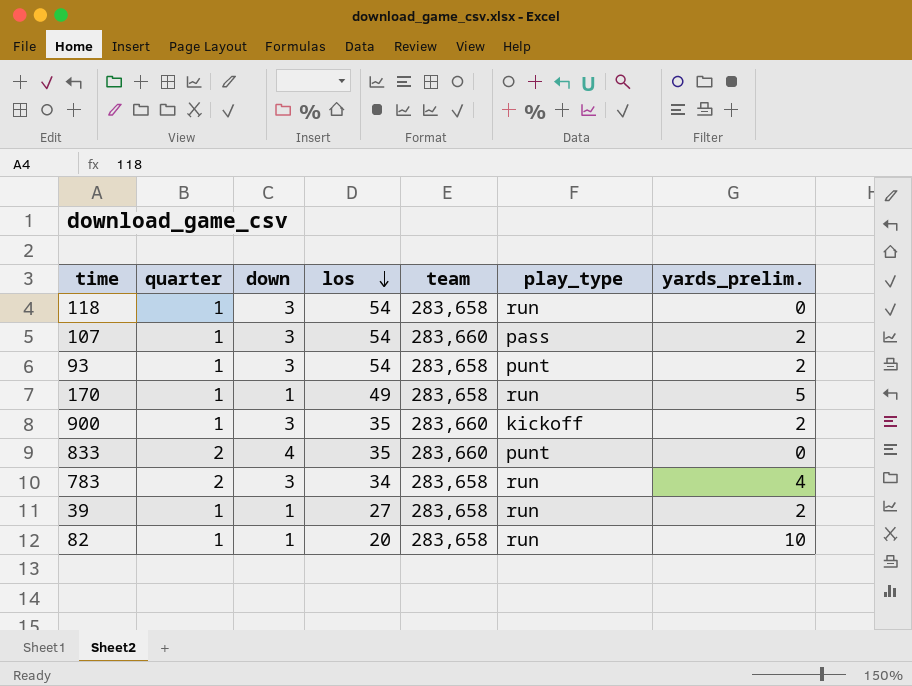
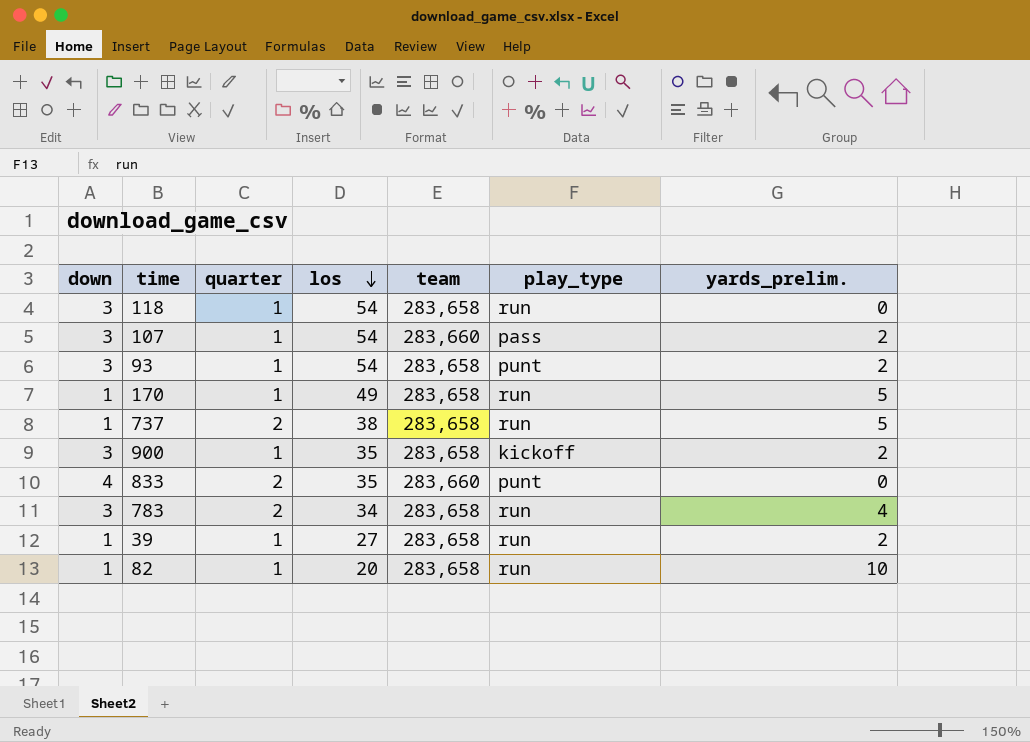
column down | position: 3 -> 1
row 737: none -> 1 | 2 | 38 | 283,658 | run | 5
900 | team: 283,660 -> 283,658

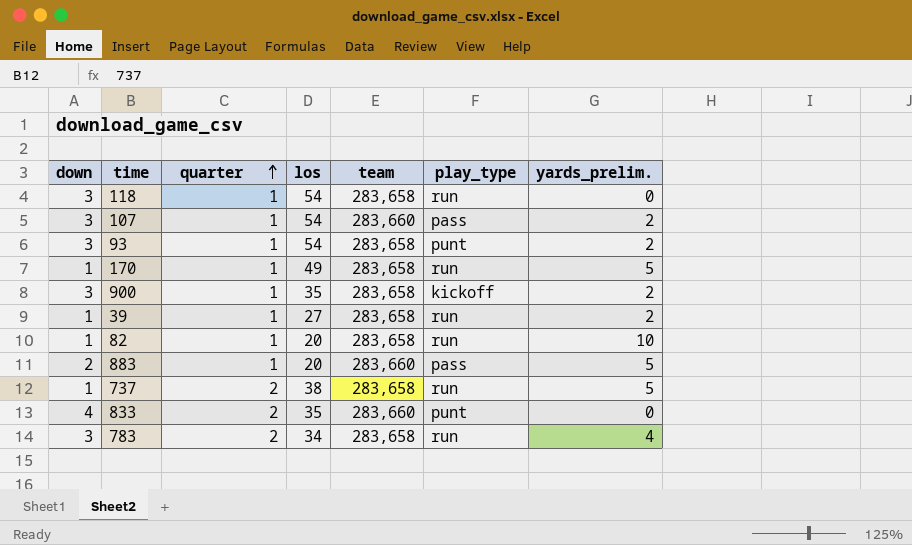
row order: los descending -> quarter ascending
row 883: none -> 2 | 1 | 20 | 283,660 | pass | 5

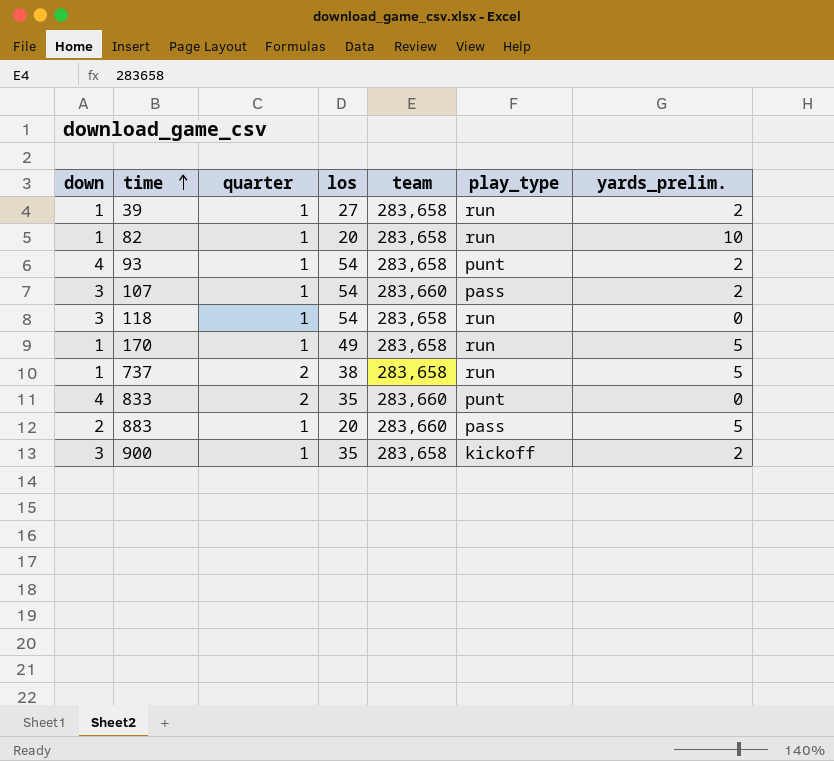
row order: quarter ascending -> time ascending
row 783: 3 | 2 | 34 | 283,658 | run | 4 -> none
93 | down: 3 -> 4

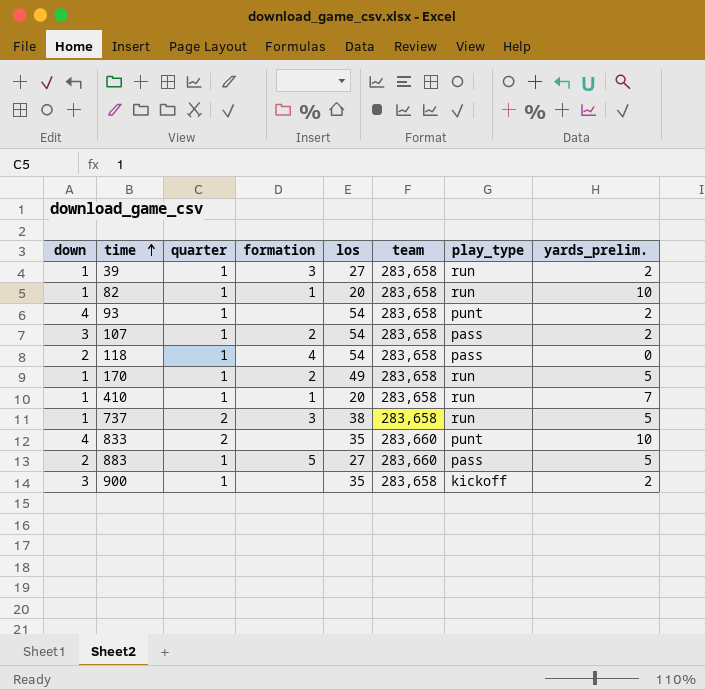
column formation | position: none -> 4
107 | team: 283,660 -> 283,658
118 | down: 3 -> 2
118 | play_type: run -> pass
row 410: none -> 1 | 1 | 1 | 20 | 283,658 | run | 7
833 | yards_prelim.: 0 -> 10
883 | los: 20 -> 27

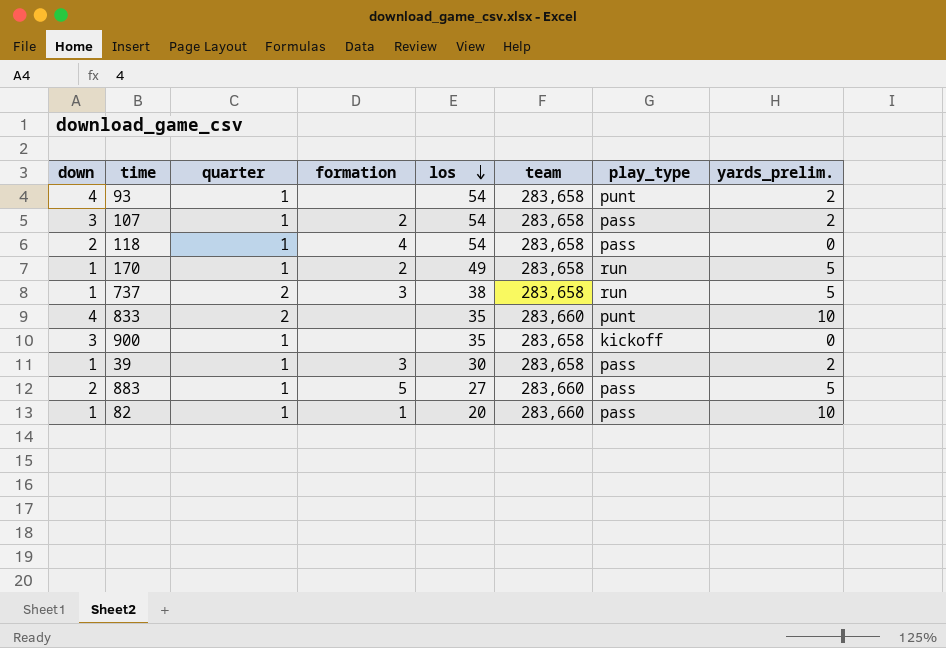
row order: time ascending -> los descending
row 410: 1 | 1 | 1 | 20 | 283,658 | run | 7 -> none
900 | yards_prelim.: 2 -> 0
39 | los: 27 -> 30
39 | play_type: run -> pass
82 | team: 283,658 -> 283,660
82 | play_type: run -> pass

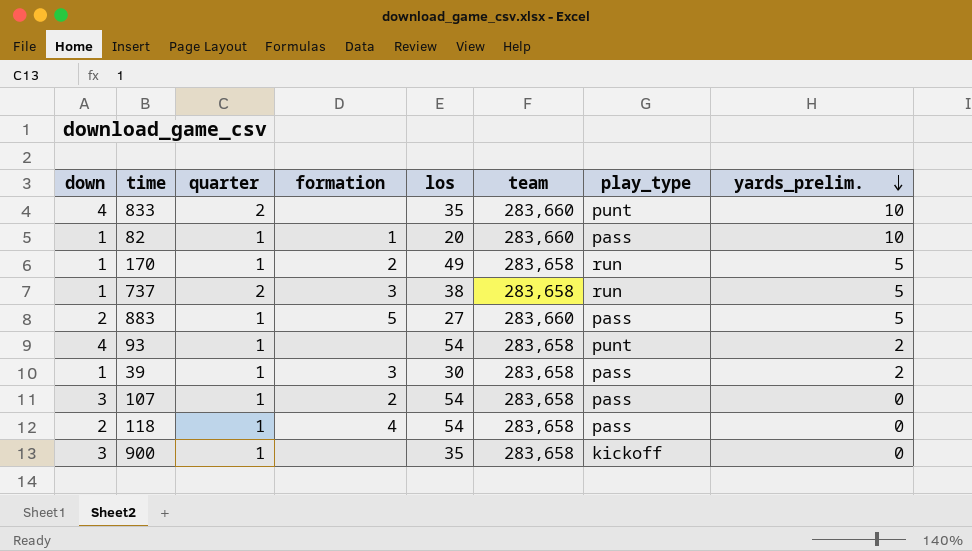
row order: los descending -> yards_prelim. descending
107 | yards_prelim.: 2 -> 0

